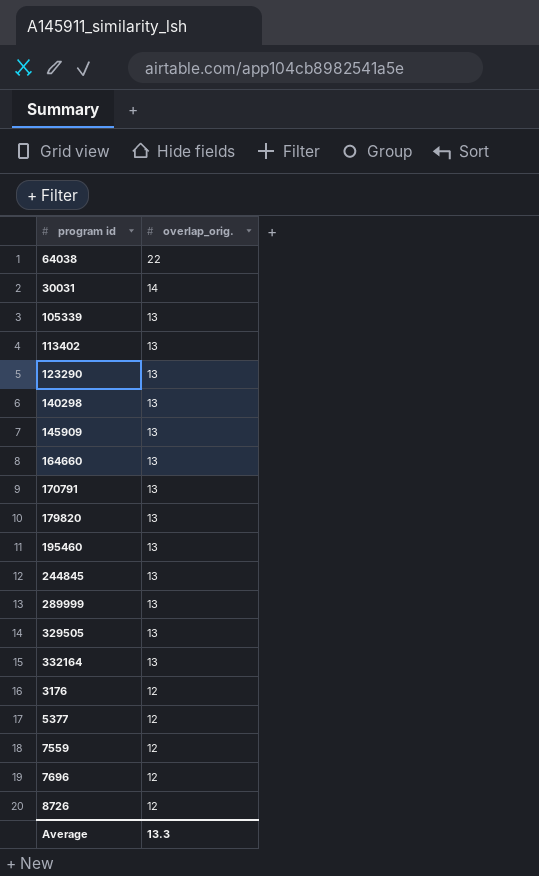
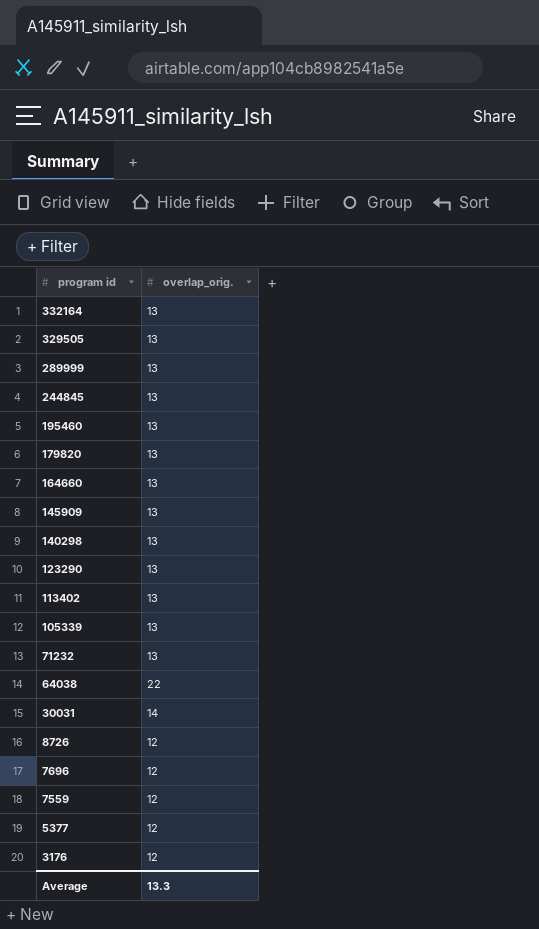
row order: overlap_orig. descending -> program id descending
row 170791: 13 -> none
row 71232: none -> 13

